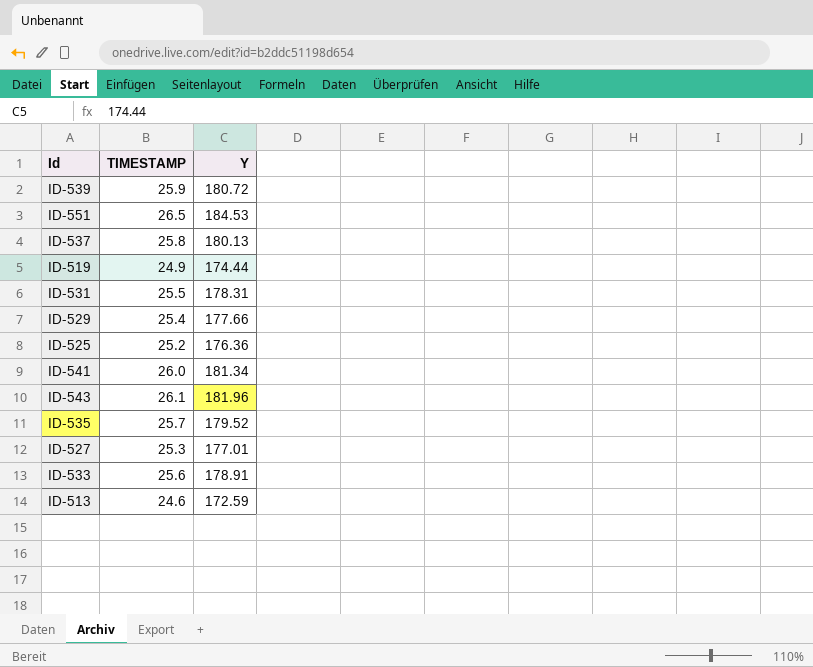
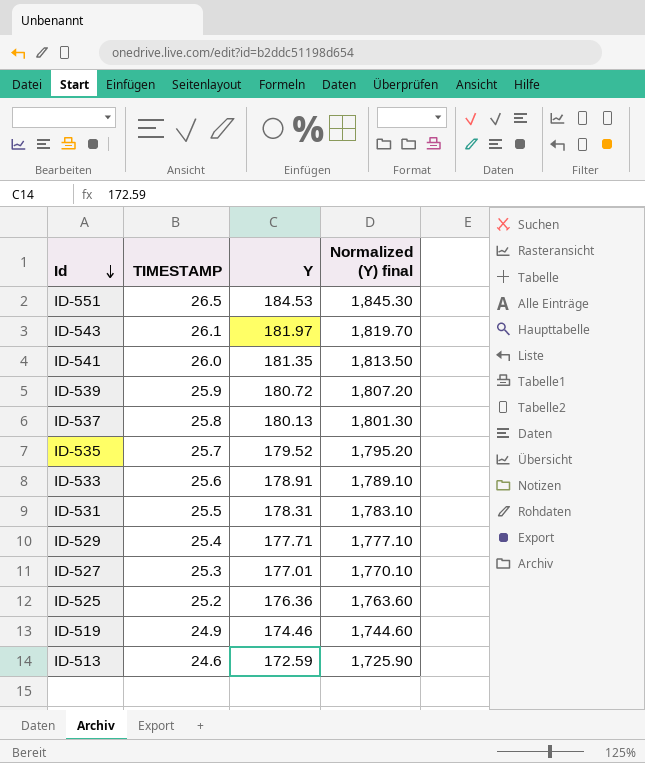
row order: none -> Id descending
column Normalized (Y) final | formula: none -> [Y] * 10
ID-543 | Y: 181.96 -> 181.97
ID-541 | Y: 181.34 -> 181.35
ID-529 | Y: 177.66 -> 177.71
ID-519 | Y: 174.44 -> 174.46

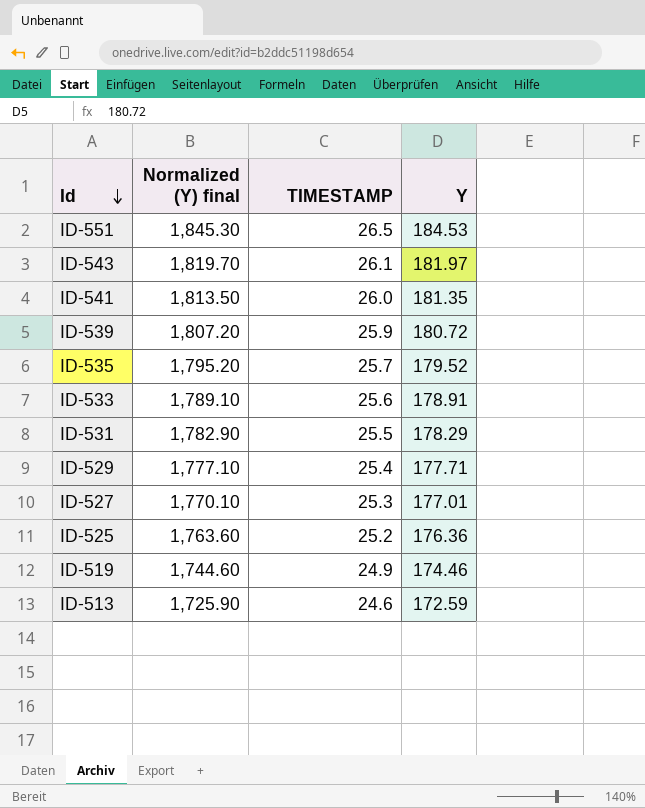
column Normalized (Y) final | position: 4 -> 2
row ID-537: 25.8 | 180.13 | 1,801.30 -> none
ID-531 | Normalized (Y) final: 1,783.10 -> 1,782.90
ID-531 | Y: 178.31 -> 178.29

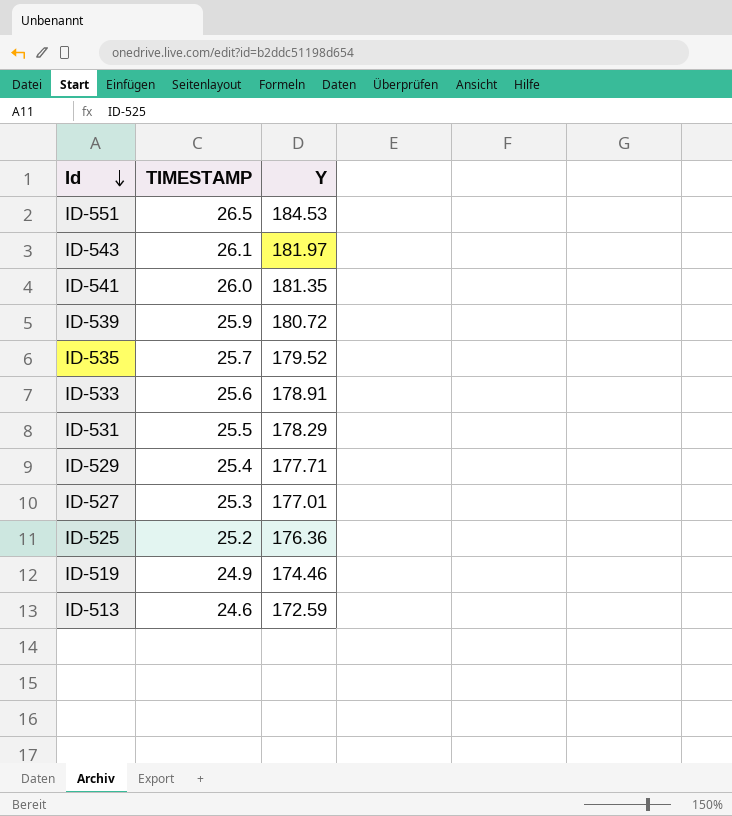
column Normalized (Y) final | formula: [Y] * 10 -> none

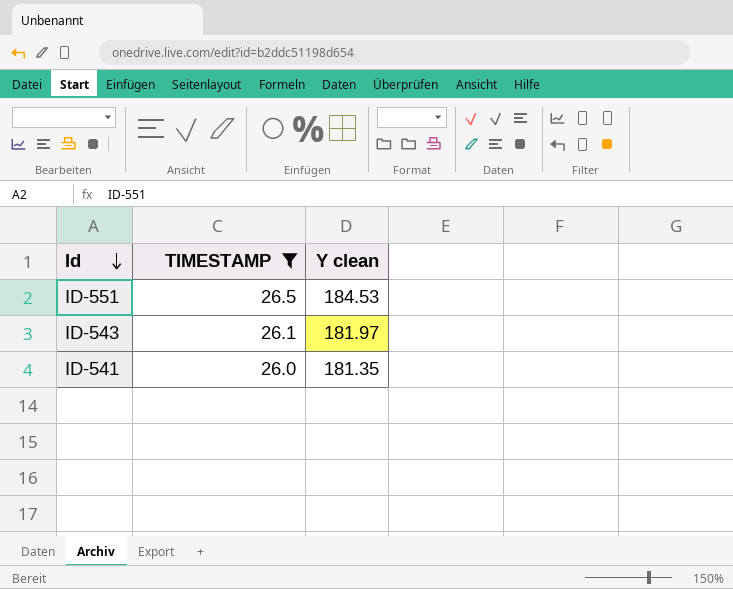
filter: none -> TIMESTAMP >= 26.0
column name: Y -> Y clean

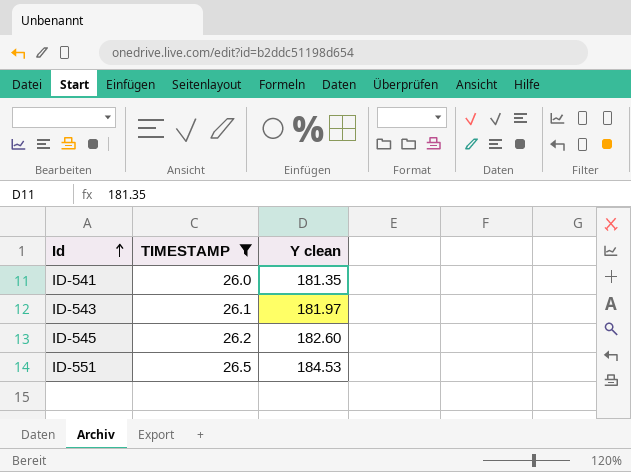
row order: Id descending -> Id ascending
row ID-545: none -> 26.2 | 182.60

